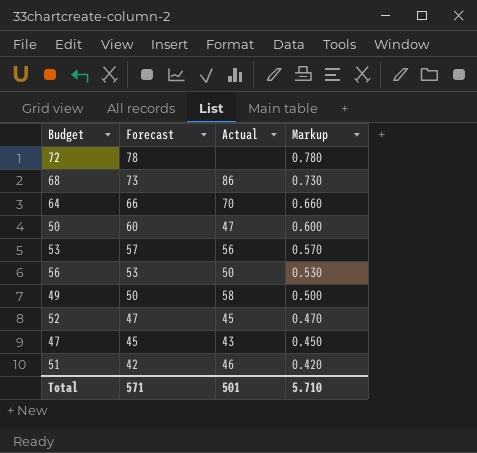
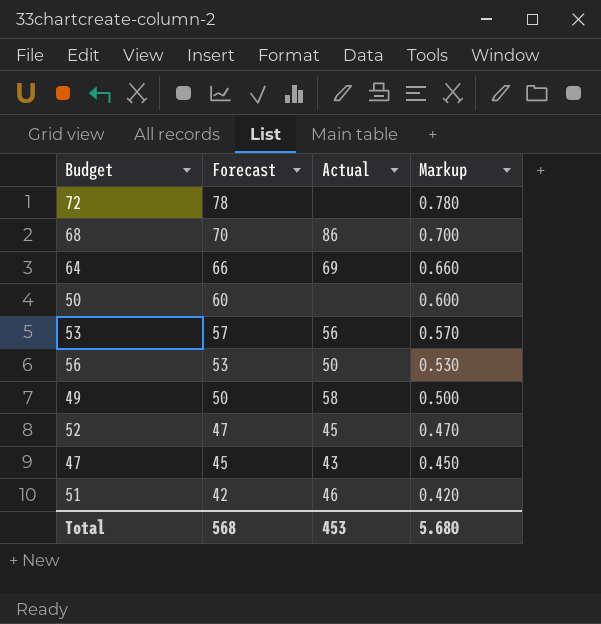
68 | Forecast: 73 -> 70
68 | Markup: 0.730 -> 0.700
64 | Actual: 70 -> 69
50 | Actual: 47 -> none
Total | Forecast: 571 -> 568
Total | Actual: 501 -> 453
Total | Markup: 5.710 -> 5.680

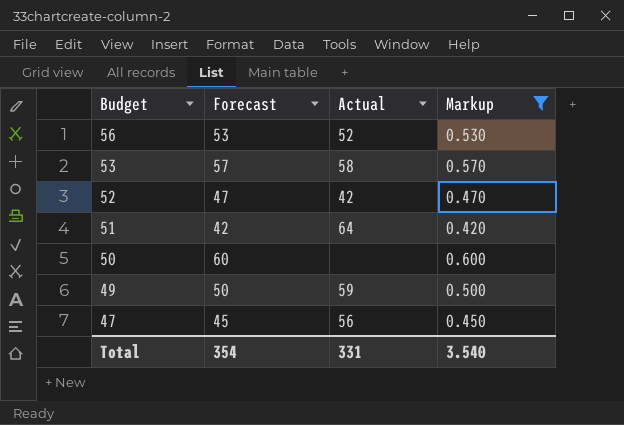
filter: none -> Markup <= 0.600
row order: Forecast descending -> Budget descending
56 | Actual: 50 -> 52
53 | Actual: 56 -> 58
52 | Actual: 45 -> 42
51 | Actual: 46 -> 64
49 | Actual: 58 -> 59
47 | Actual: 43 -> 56
Total | Forecast: 568 -> 354
Total | Actual: 453 -> 331
Total | Markup: 5.680 -> 3.540

